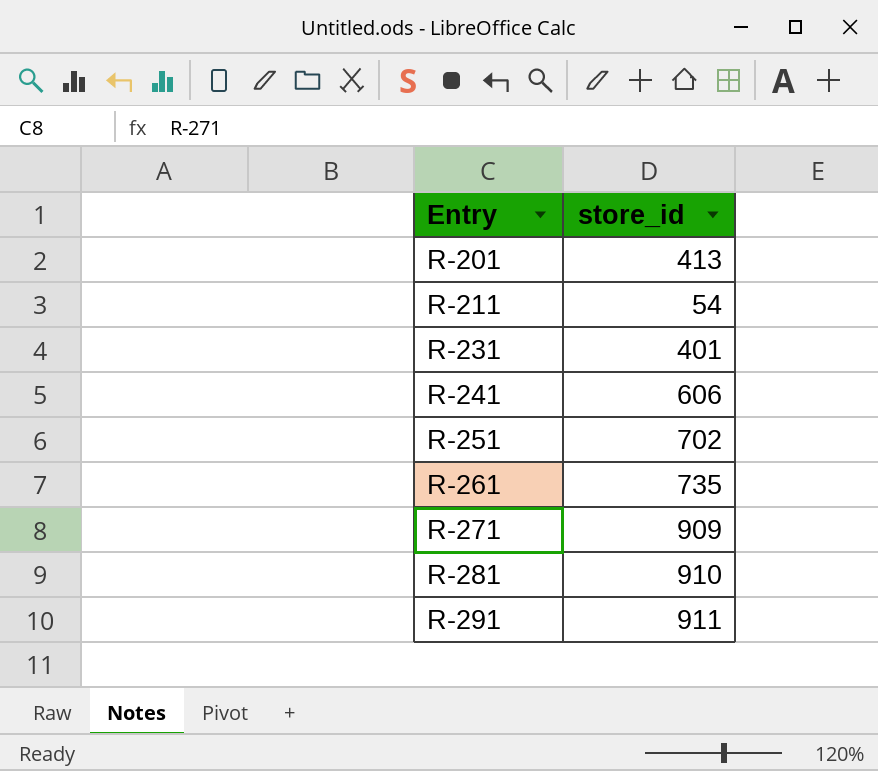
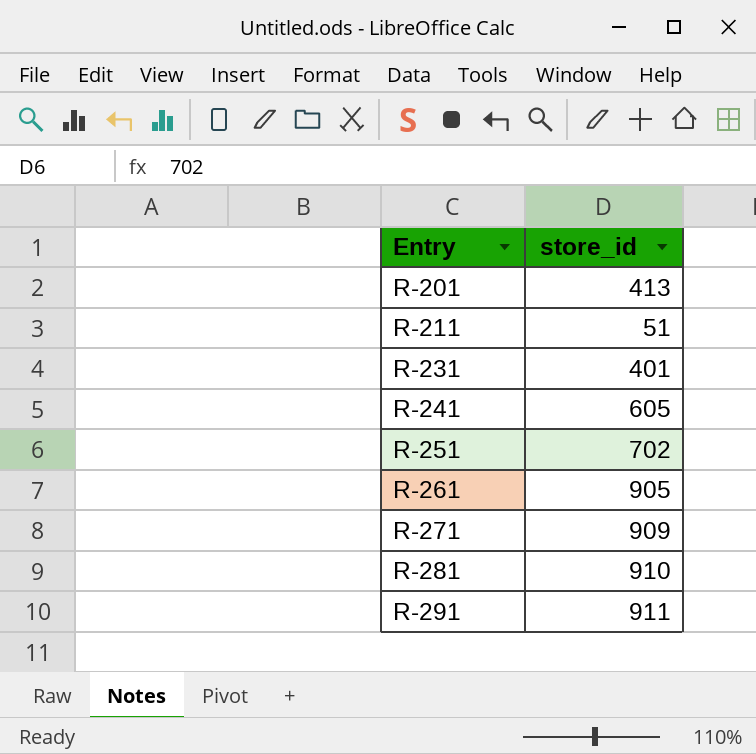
R-211 | store_id: 54 -> 51
R-241 | store_id: 606 -> 605
R-261 | store_id: 735 -> 905

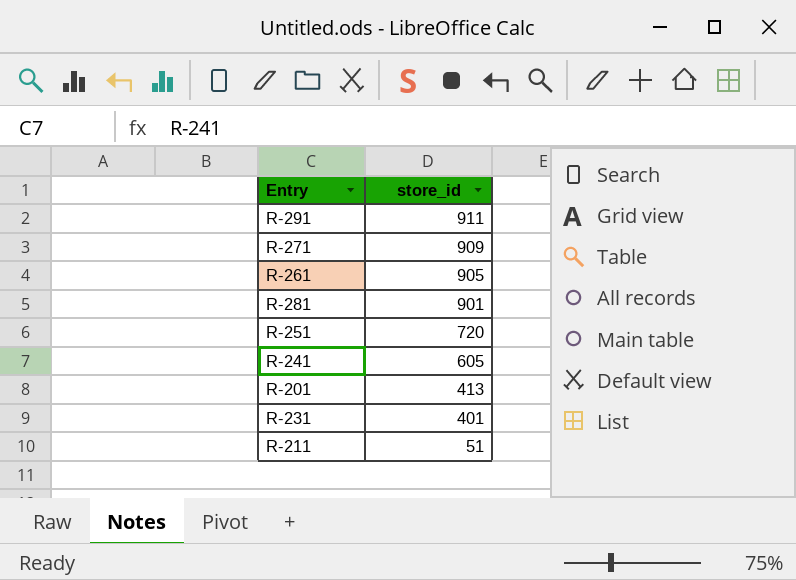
row order: Entry ascending -> store_id descending
R-281 | store_id: 910 -> 901
R-251 | store_id: 702 -> 720

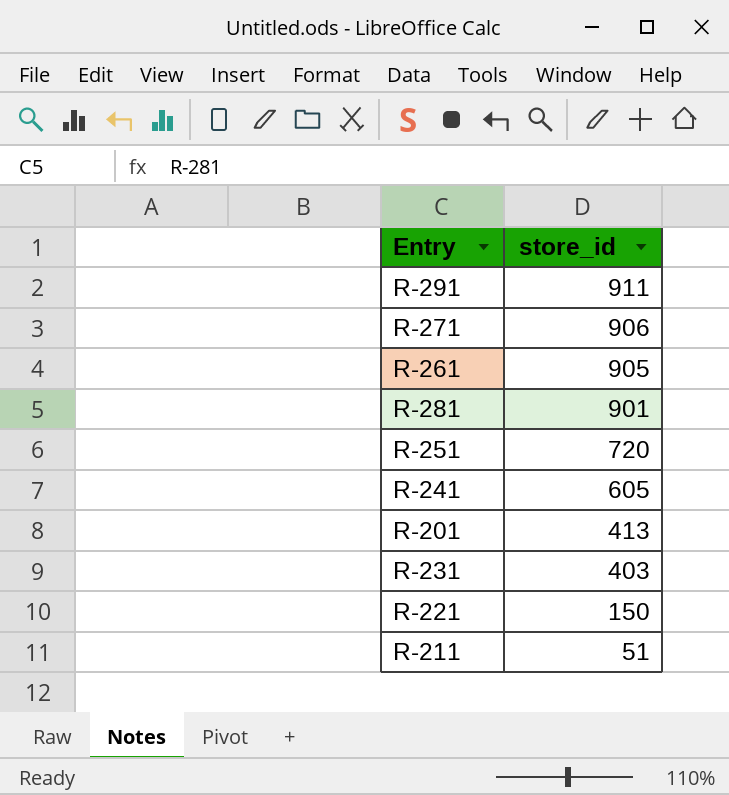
R-271 | store_id: 909 -> 906
R-231 | store_id: 401 -> 403
row R-221: none -> 150

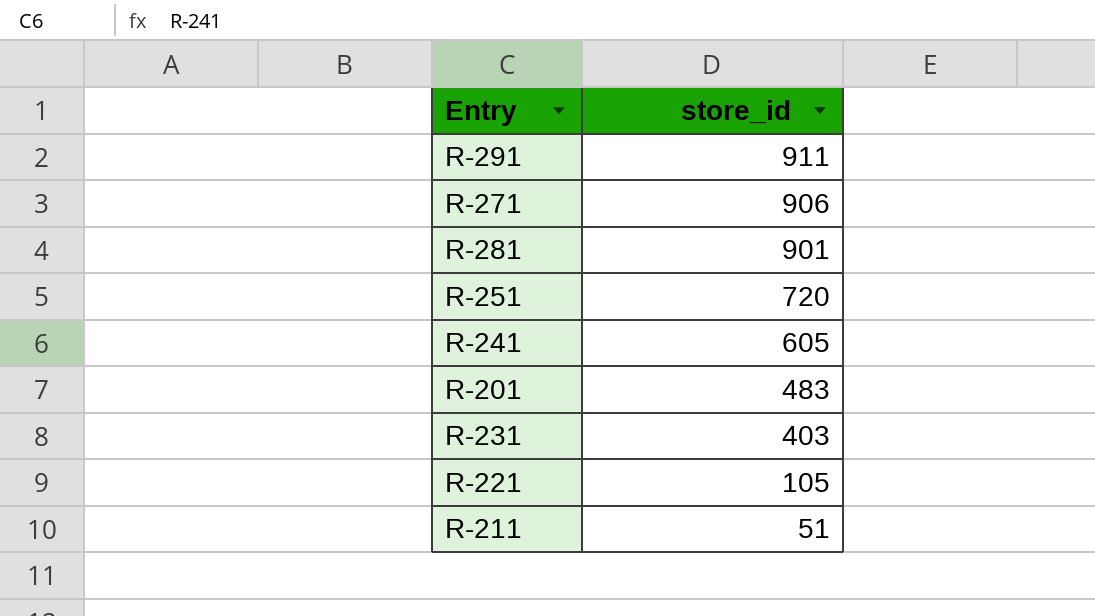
row R-261: 905 -> none
R-201 | store_id: 413 -> 483
R-221 | store_id: 150 -> 105

